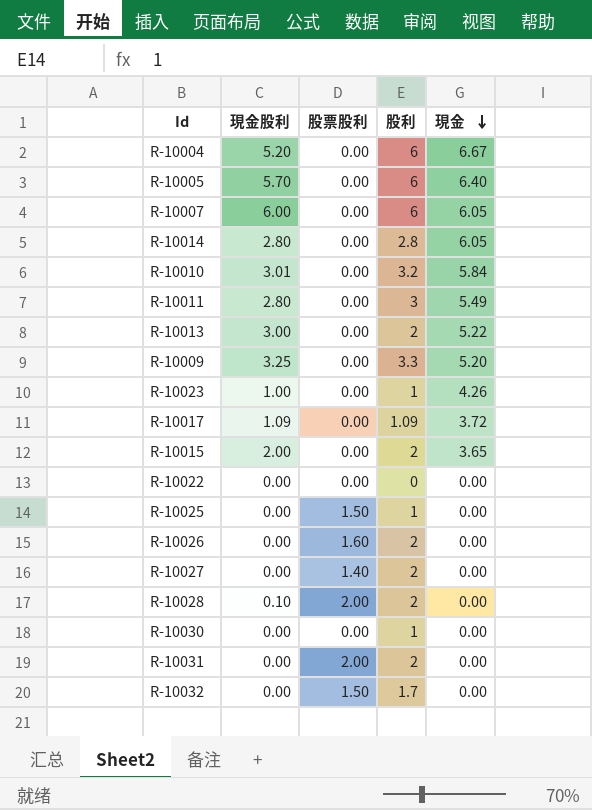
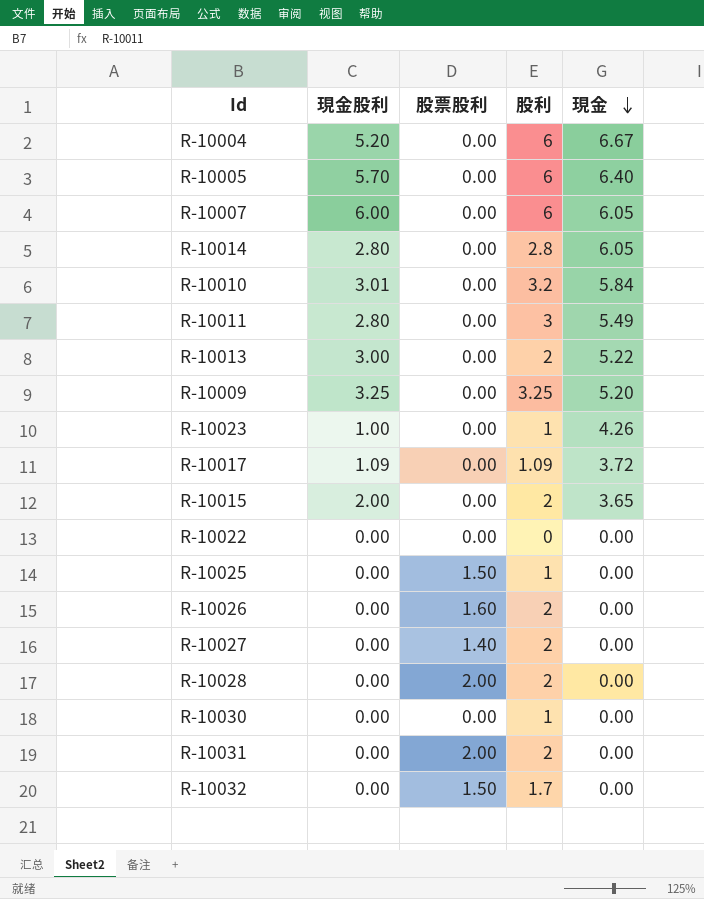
R-10009 | 股利: 3.3 -> 3.25
R-10028 | 現金股利: 0.10 -> 0.00

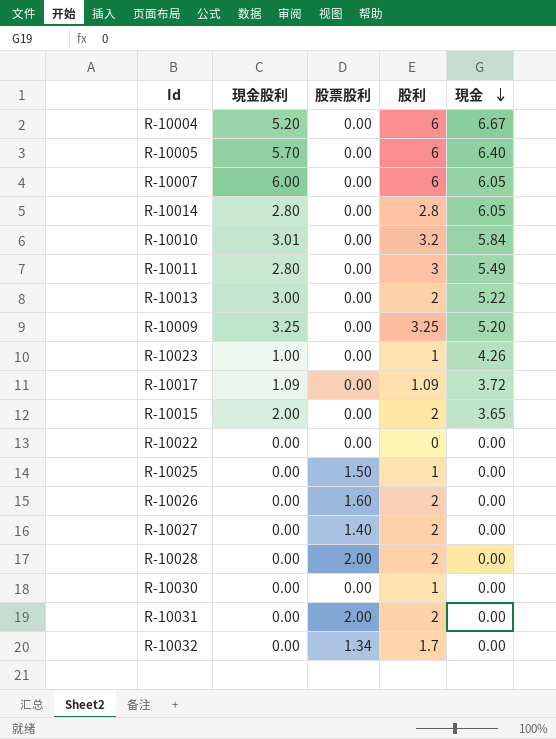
R-10032 | 股票股利: 1.50 -> 1.34

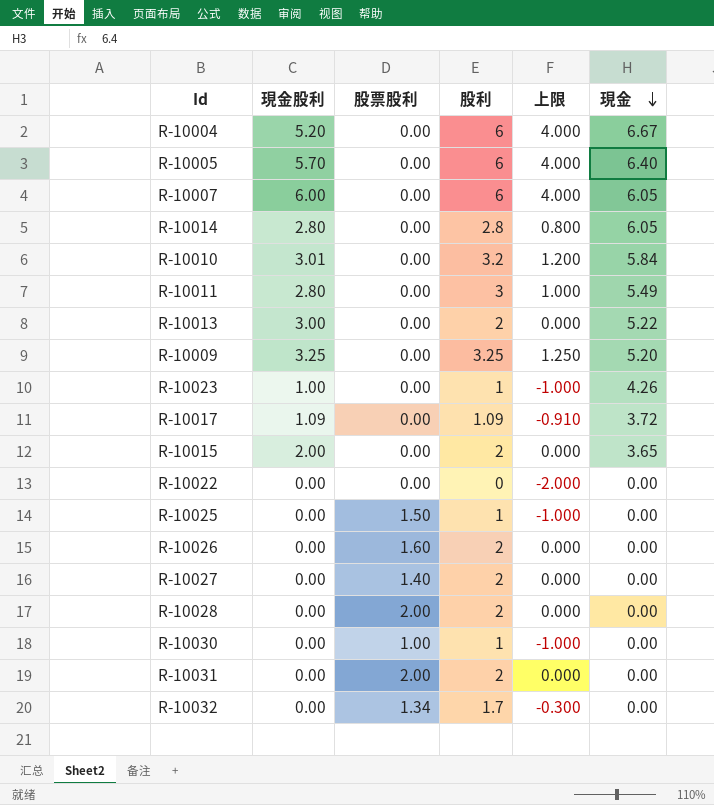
column 上限 | formula: none -> [股利] - 2
R-10030 | 股票股利: 0.00 -> 1.00

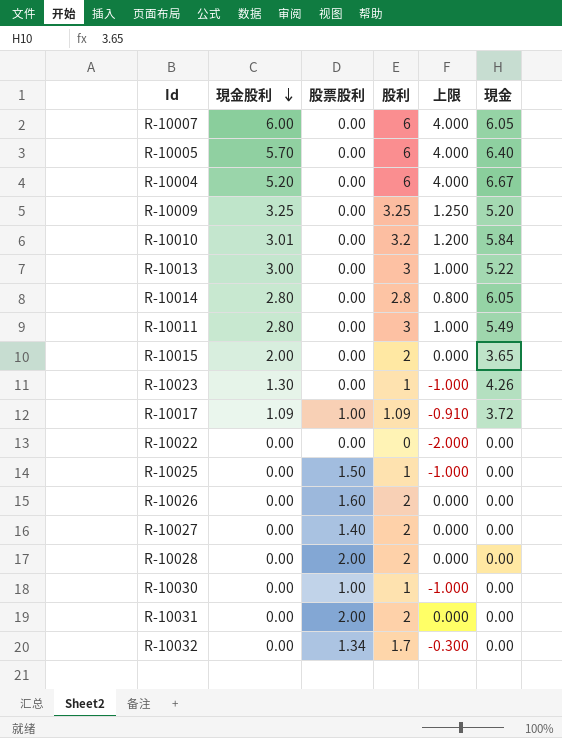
row order: 現金 descending -> 現金股利 descending
R-10013 | 股利: 2 -> 3
R-10013 | 上限: 0.000 -> 1.000
R-10023 | 現金股利: 1.00 -> 1.30
R-10017 | 股票股利: 0.00 -> 1.00

